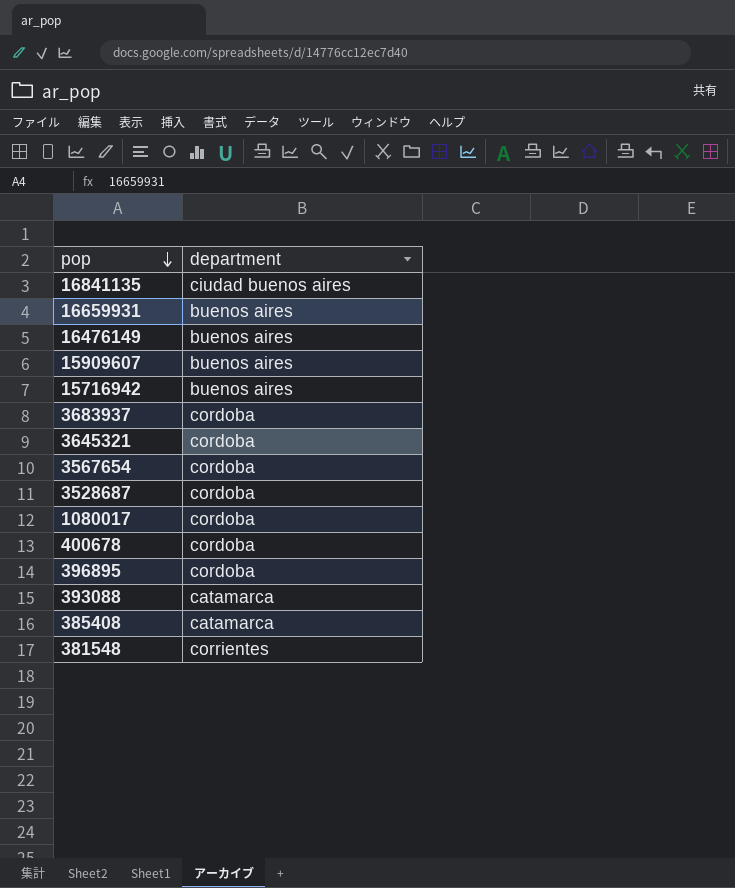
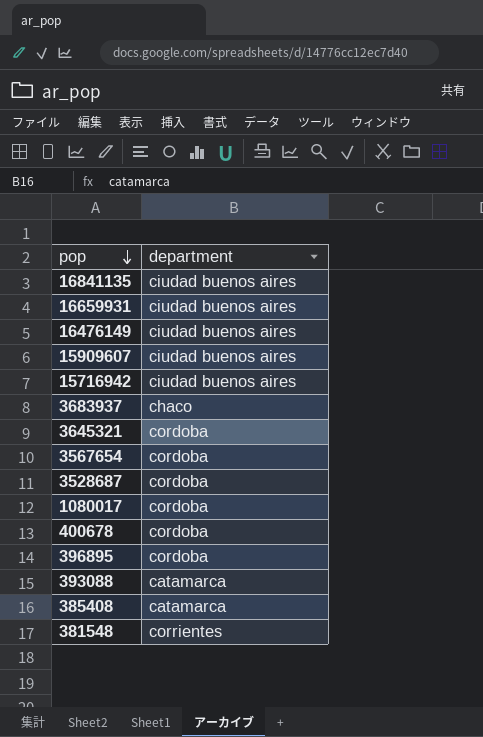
16659931 | department: buenos aires -> ciudad buenos aires
16476149 | department: buenos aires -> ciudad buenos aires
15909607 | department: buenos aires -> ciudad buenos aires
15716942 | department: buenos aires -> ciudad buenos aires
3683937 | department: cordoba -> chaco

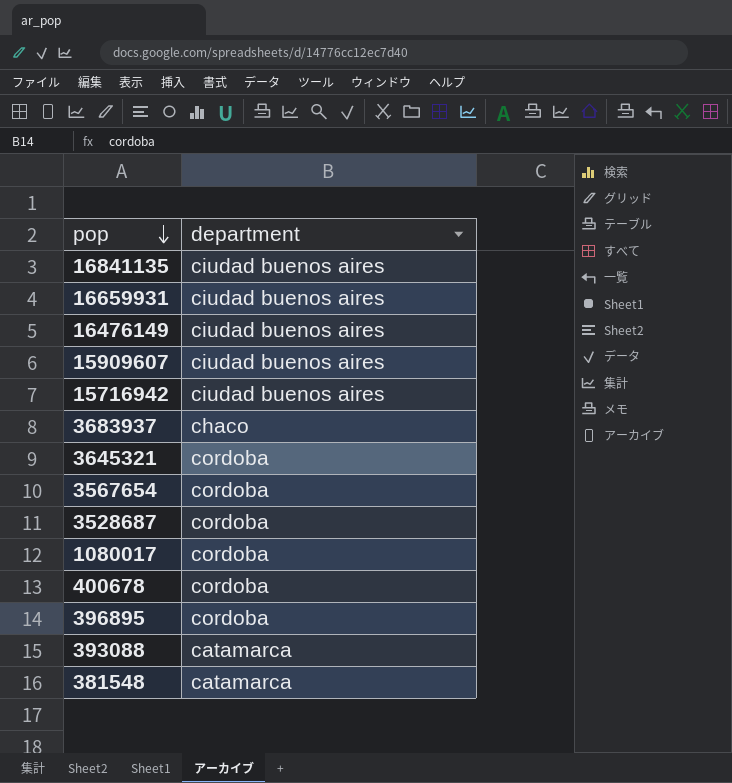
row 385408: catamarca -> none
381548 | department: corrientes -> catamarca

